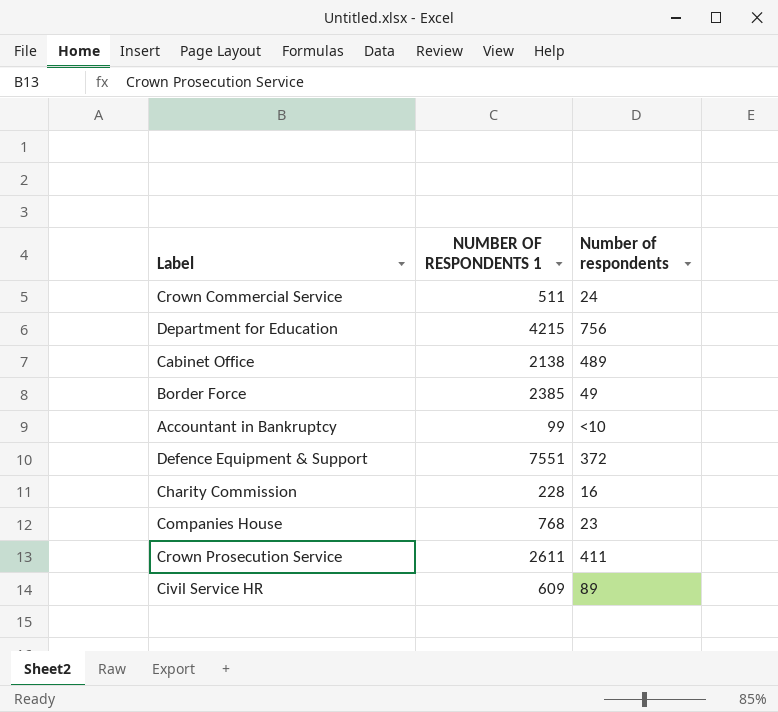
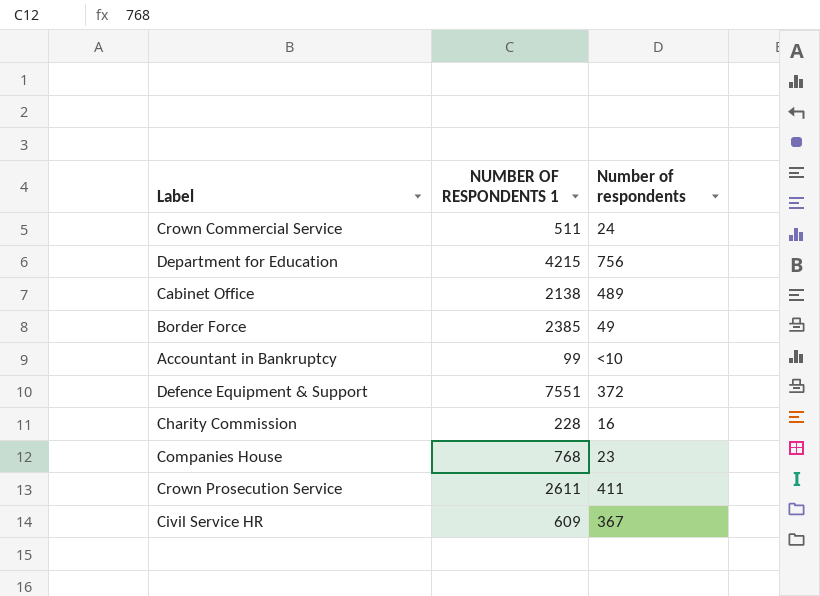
Civil Service HR | Number of respondents: 89 -> 367

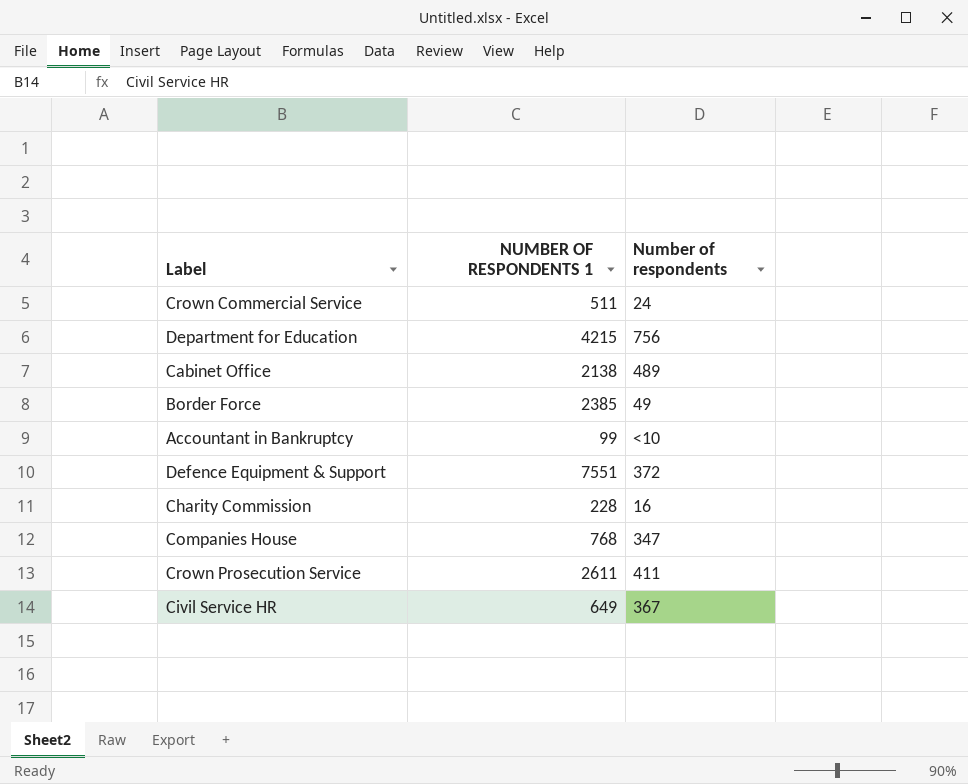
Companies House | Number of respondents: 23 -> 347
Civil Service HR | NUMBER OF RESPONDENTS 1: 609 -> 649

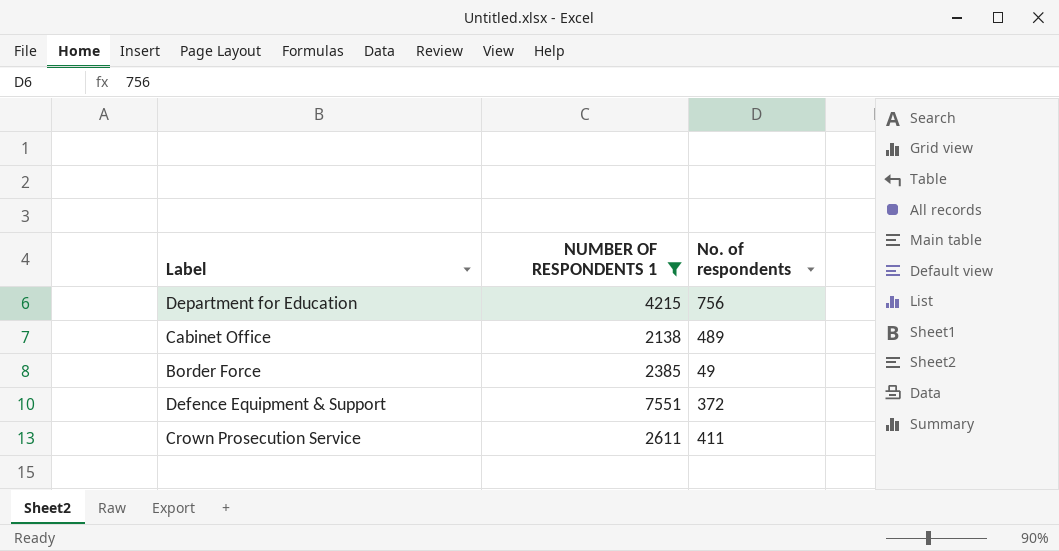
filter: none -> NUMBER OF RESPONDENTS 1 >= 2138
column name: Number of respondents -> No. of respondents

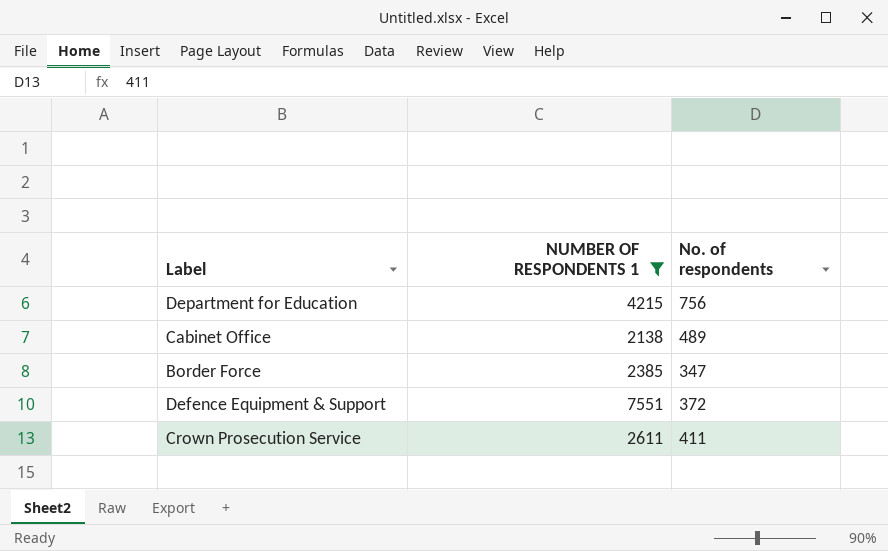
Border Force | No. of respondents: 49 -> 347

